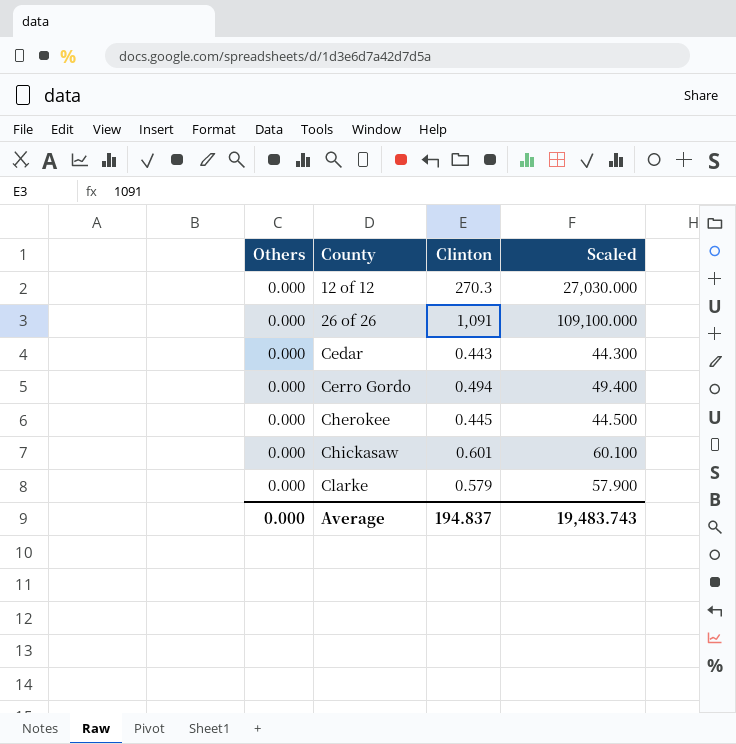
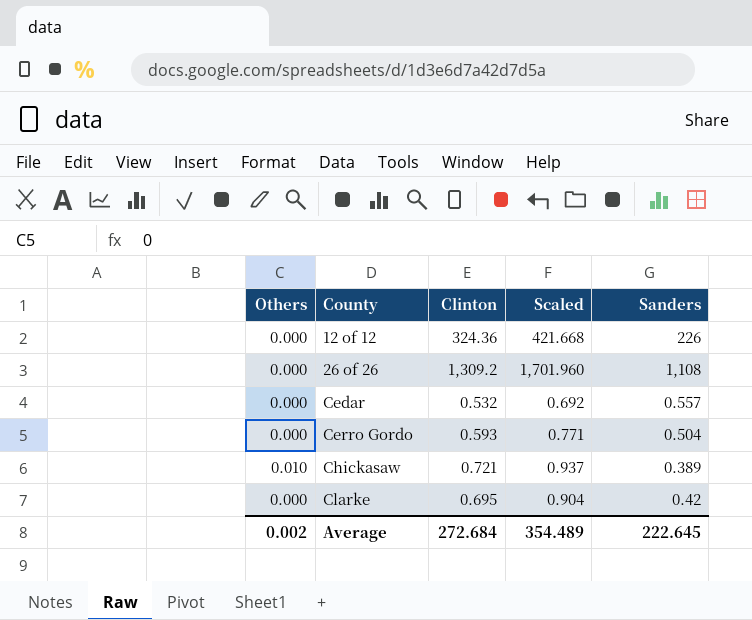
column Scaled | formula: [Clinton] * 100 -> [Clinton] * 1.3
column Sanders | position: none -> 5
row Cherokee: 0.000 | 0.445 | 44.500 -> none
12 of 12 | Clinton: 270.3 -> 324.36
26 of 26 | Clinton: 1,091 -> 1,309.2
Cedar | Clinton: 0.443 -> 0.532
Cerro Gordo | Clinton: 0.494 -> 0.593
Chickasaw | Others: 0.000 -> 0.010
Chickasaw | Clinton: 0.601 -> 0.721
Clarke | Clinton: 0.579 -> 0.695
Average | Others: 0.000 -> 0.002
Average | Clinton: 194.837 -> 272.684
Average | Scaled: 19,483.743 -> 354.489

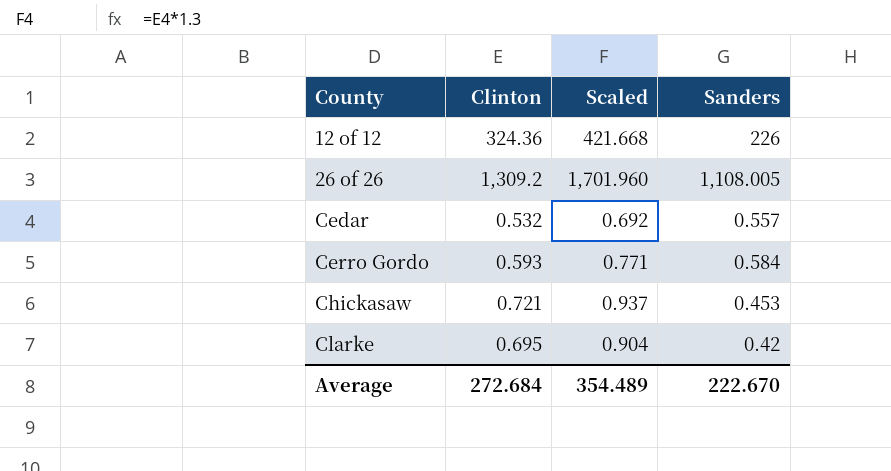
column Others | position: 1 -> none
26 of 26 | Sanders: 1,108 -> 1,108.005
Cerro Gordo | Sanders: 0.504 -> 0.584
Chickasaw | Sanders: 0.389 -> 0.453
Average | Sanders: 222.645 -> 222.670

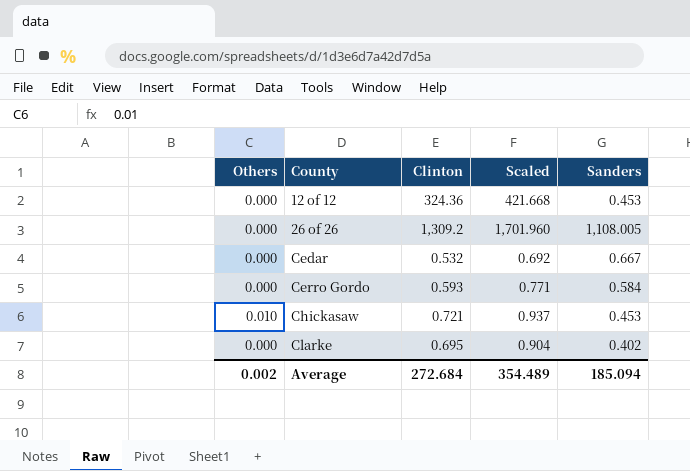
column Others | position: none -> 1
12 of 12 | Sanders: 226 -> 0.453
Cedar | Sanders: 0.557 -> 0.667
Clarke | Sanders: 0.42 -> 0.402
Average | Sanders: 222.670 -> 185.094

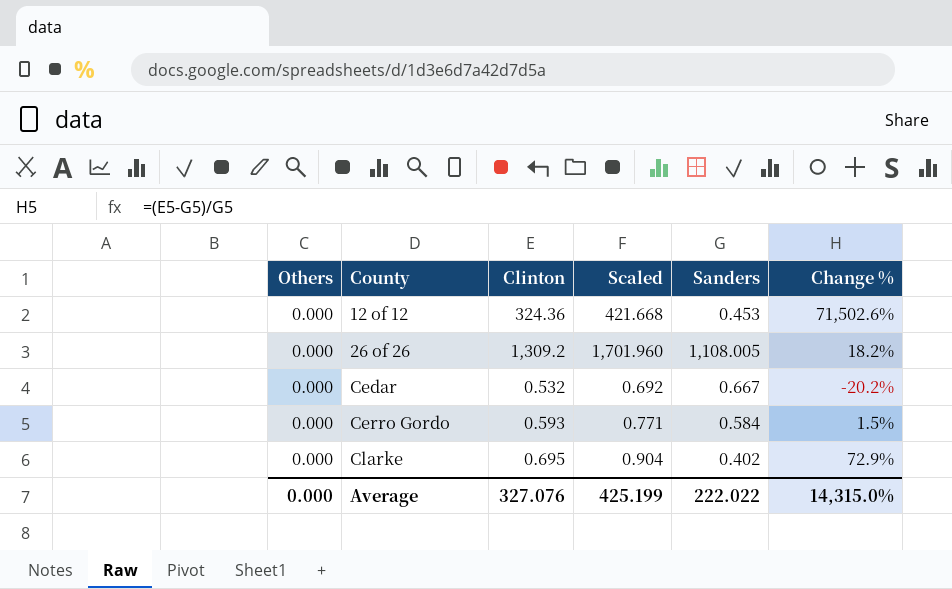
column Change % | formula: none -> ([Clinton] - [Sanders]) / [Sanders]
row Chickasaw: 0.010 | 0.721 | 0.937 | 0.453 -> none
Average | Others: 0.002 -> 0.000
Average | Clinton: 272.684 -> 327.076
Average | Scaled: 354.489 -> 425.199
Average | Sanders: 185.094 -> 222.022

